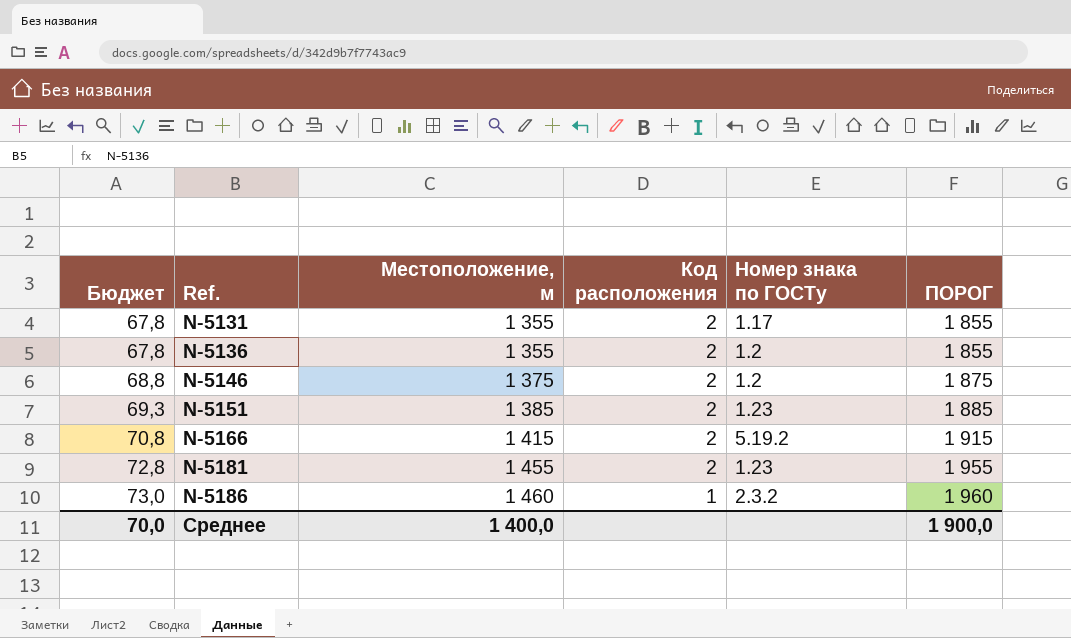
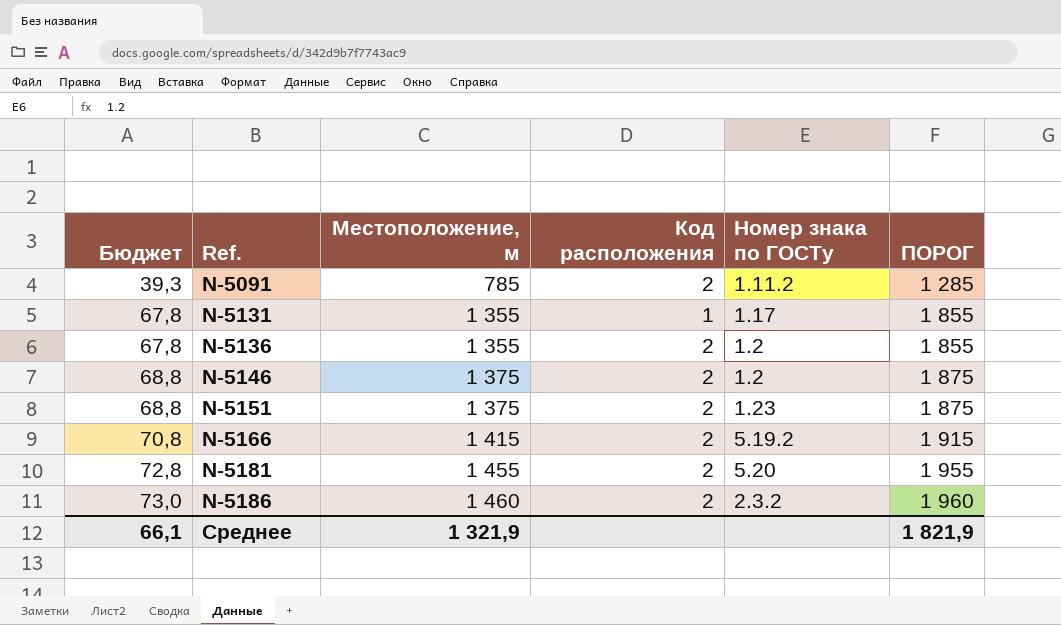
row N-5091: none -> 39,3 | 785 | 2 | 1.11.2 | 1 285
N-5131 | Код расположения: 2 -> 1
N-5151 | Бюджет: 69,3 -> 68,8
N-5151 | Местоположение, м: 1 385 -> 1 375
N-5151 | ПОРОГ: 1 885 -> 1 875
N-5181 | Номер знака по ГОСТу: 1.23 -> 5.20
N-5186 | Код расположения: 1 -> 2
Среднее | Бюджет: 70,0 -> 66,1
Среднее | Местоположение, м: 1 400,0 -> 1 321,9
Среднее | ПОРОГ: 1 900,0 -> 1 821,9

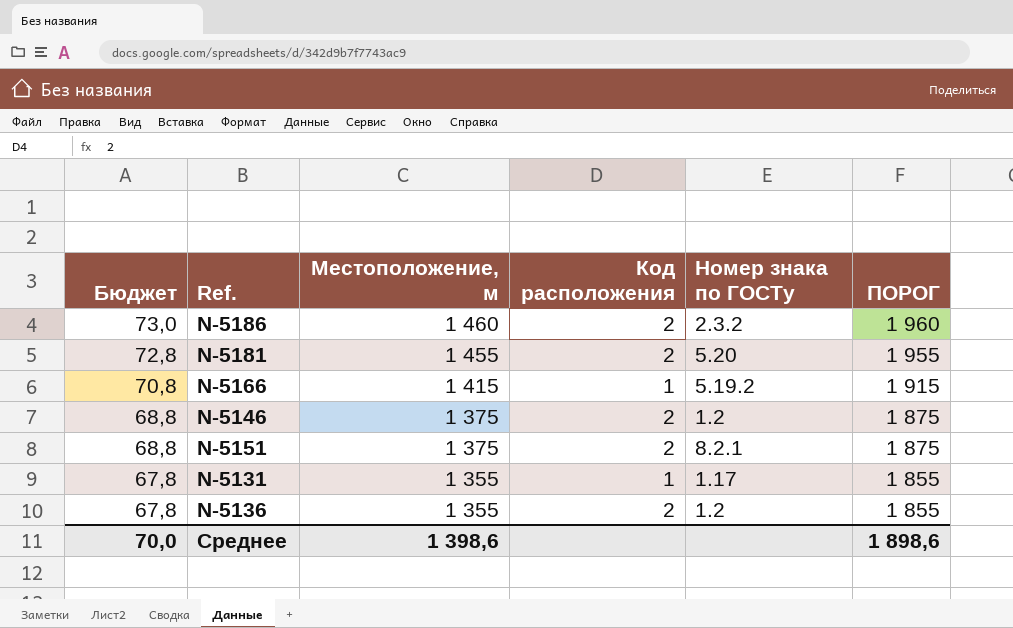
row order: Бюджет ascending -> Бюджет descending
row N-5091: 39,3 | 785 | 2 | 1.11.2 | 1 285 -> none
N-5166 | Код расположения: 2 -> 1
N-5151 | Номер знака по ГОСТу: 1.23 -> 8.2.1
Среднее | Бюджет: 66,1 -> 70,0
Среднее | Местоположение, м: 1 321,9 -> 1 398,6
Среднее | ПОРОГ: 1 821,9 -> 1 898,6

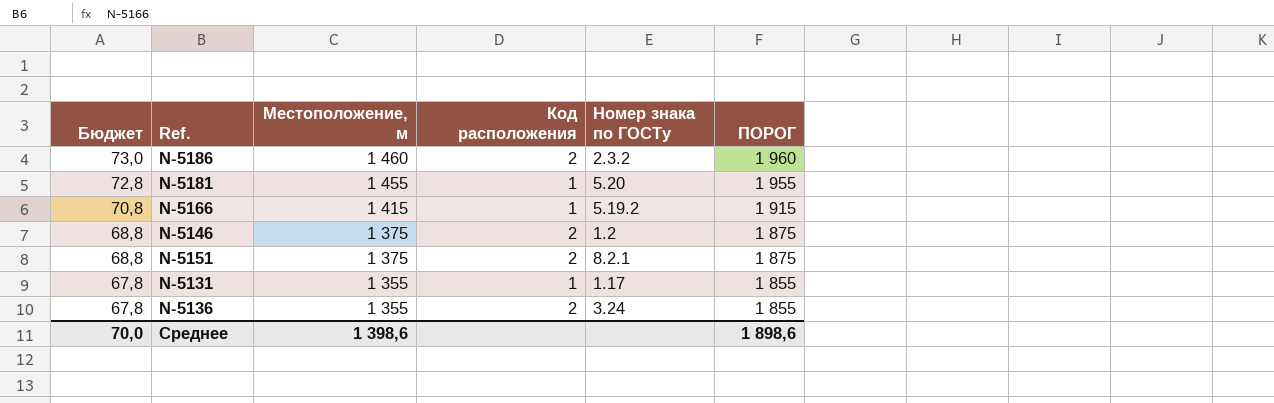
N-5181 | Код расположения: 2 -> 1
N-5136 | Номер знака по ГОСТу: 1.2 -> 3.24

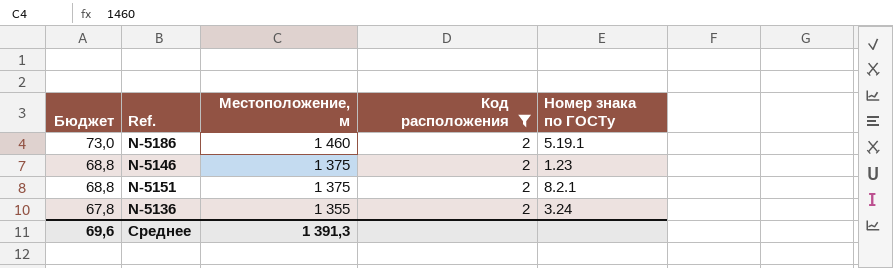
filter: none -> Код расположения = 2
column ПОРОГ | formula: [Местоположение, м] + 500 -> none
N-5186 | Номер знака по ГОСТу: 2.3.2 -> 5.19.1
N-5146 | Номер знака по ГОСТу: 1.2 -> 1.23
Среднее | Бюджет: 70,0 -> 69,6
Среднее | Местоположение, м: 1 398,6 -> 1 391,3

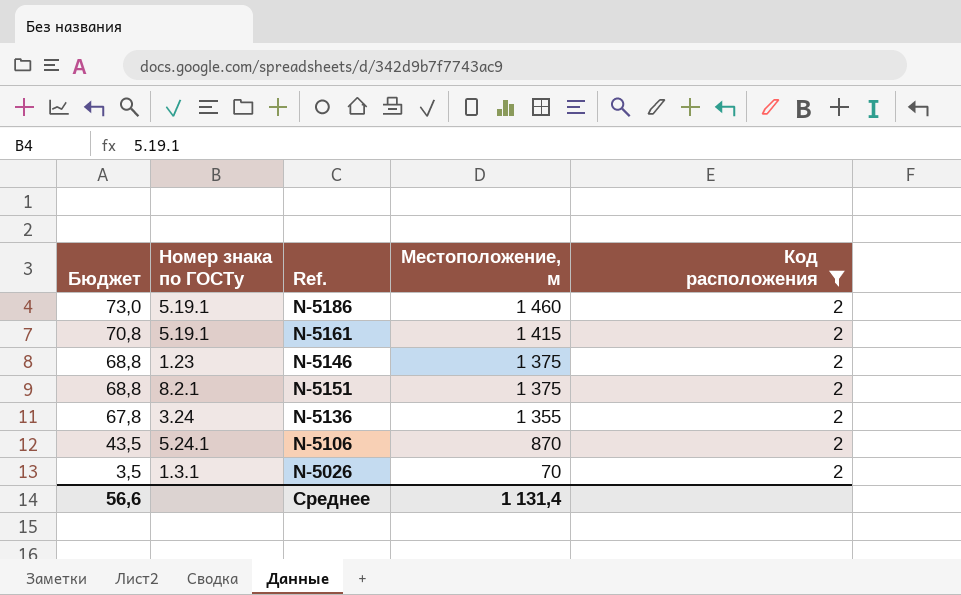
column Номер знака по ГОСТу | position: 5 -> 2
row N-5161: none -> 70,8 | 5.19.1 | 1 415 | 2
row N-5106: none -> 43,5 | 5.24.1 | 870 | 2
row N-5026: none -> 3,5 | 1.3.1 | 70 | 2
Среднее | Бюджет: 69,6 -> 56,6
Среднее | Местоположение, м: 1 391,3 -> 1 131,4

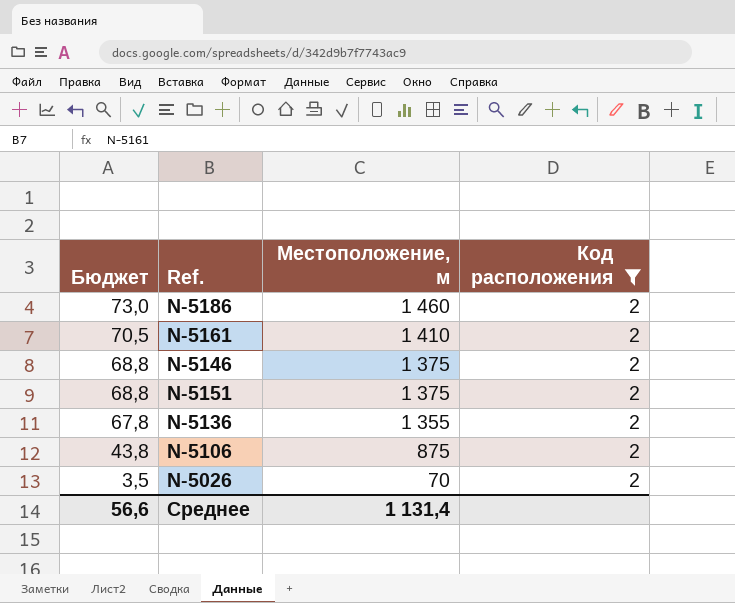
column Номер знака по ГОСТу | position: 2 -> none
N-5161 | Бюджет: 70,8 -> 70,5
N-5161 | Местоположение, м: 1 415 -> 1 410
N-5106 | Бюджет: 43,5 -> 43,8
N-5106 | Местоположение, м: 870 -> 875

